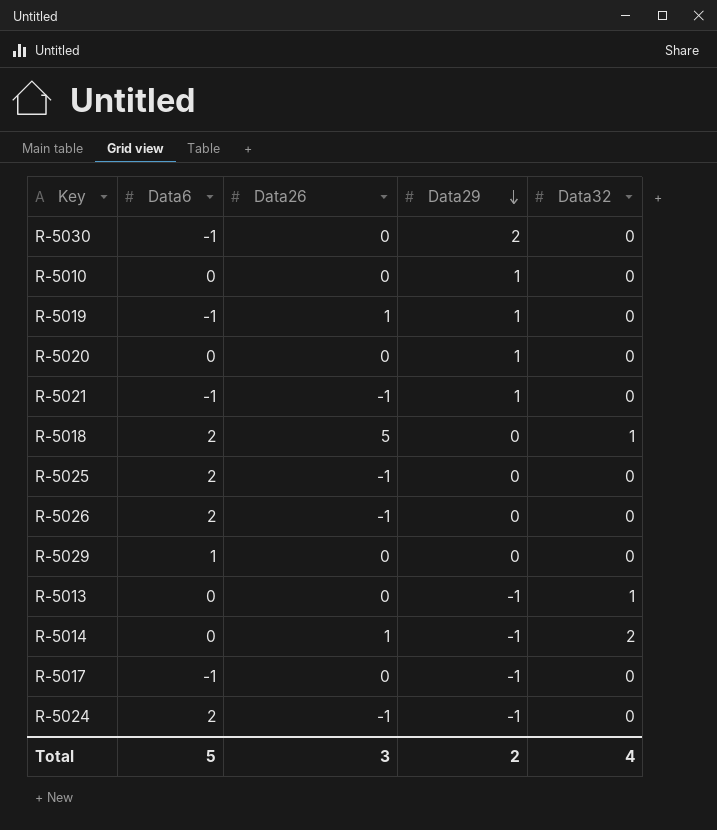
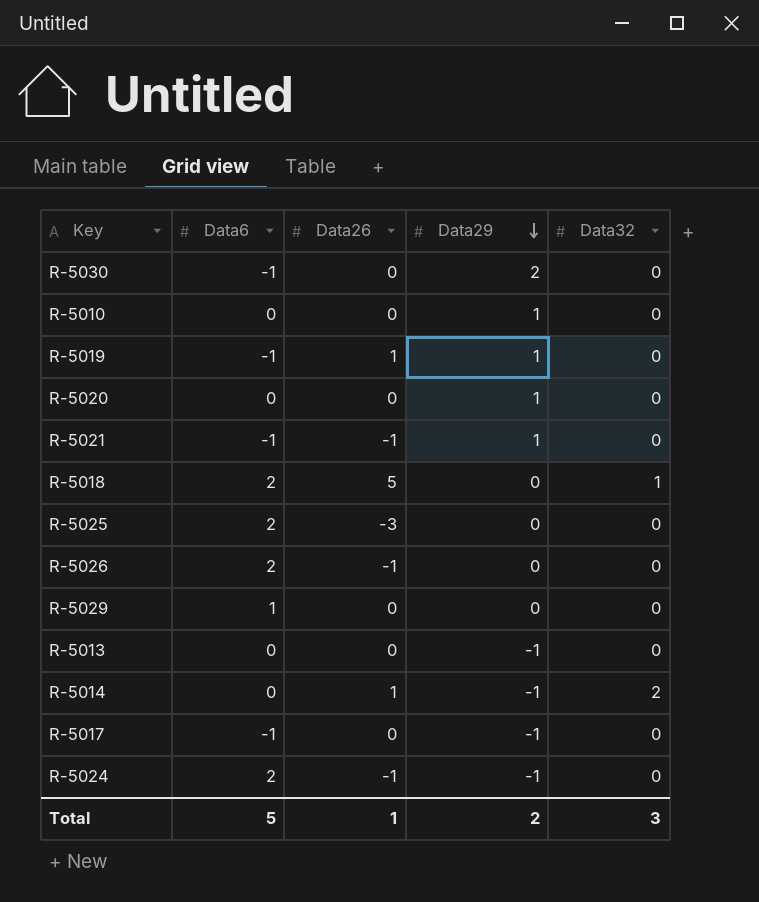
R-5025 | Data26: -1 -> -3
R-5013 | Data32: 1 -> 0
Total | Data26: 3 -> 1
Total | Data32: 4 -> 3

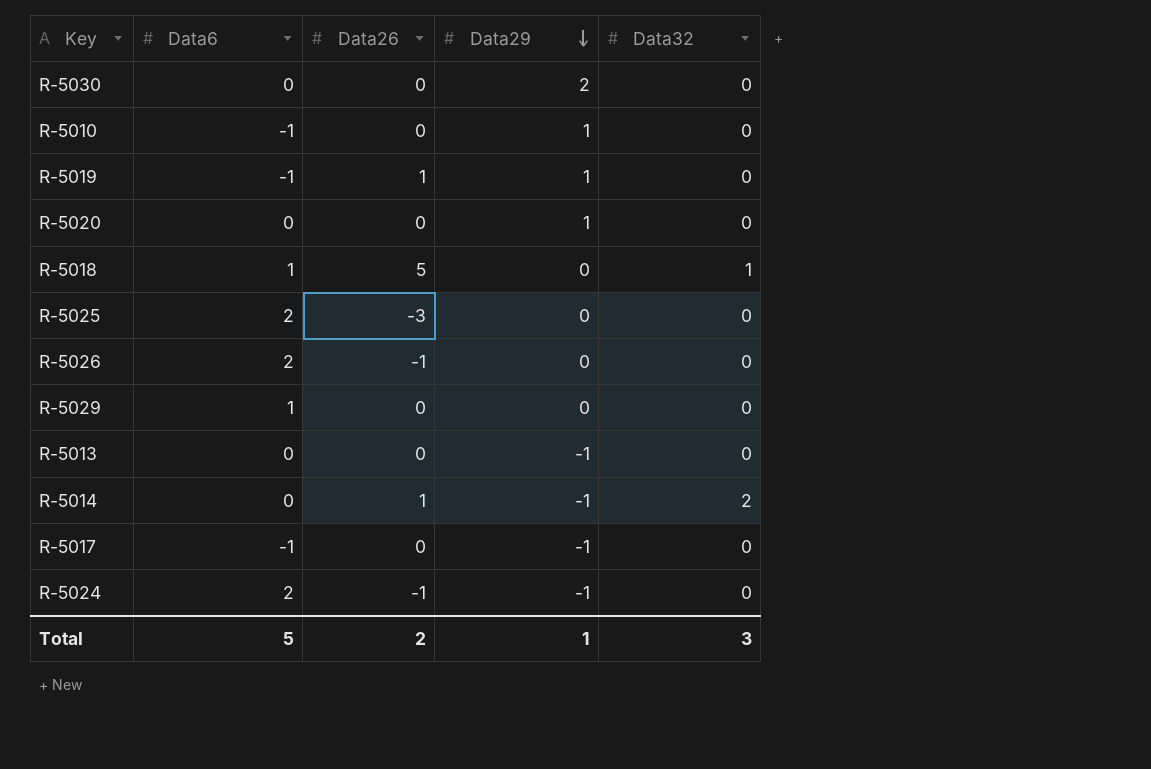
row R-5021: -1 | -1 | 1 | 0 -> none
R-5030 | Data6: -1 -> 0
R-5010 | Data6: 0 -> -1
R-5018 | Data6: 2 -> 1
Total | Data26: 1 -> 2
Total | Data29: 2 -> 1

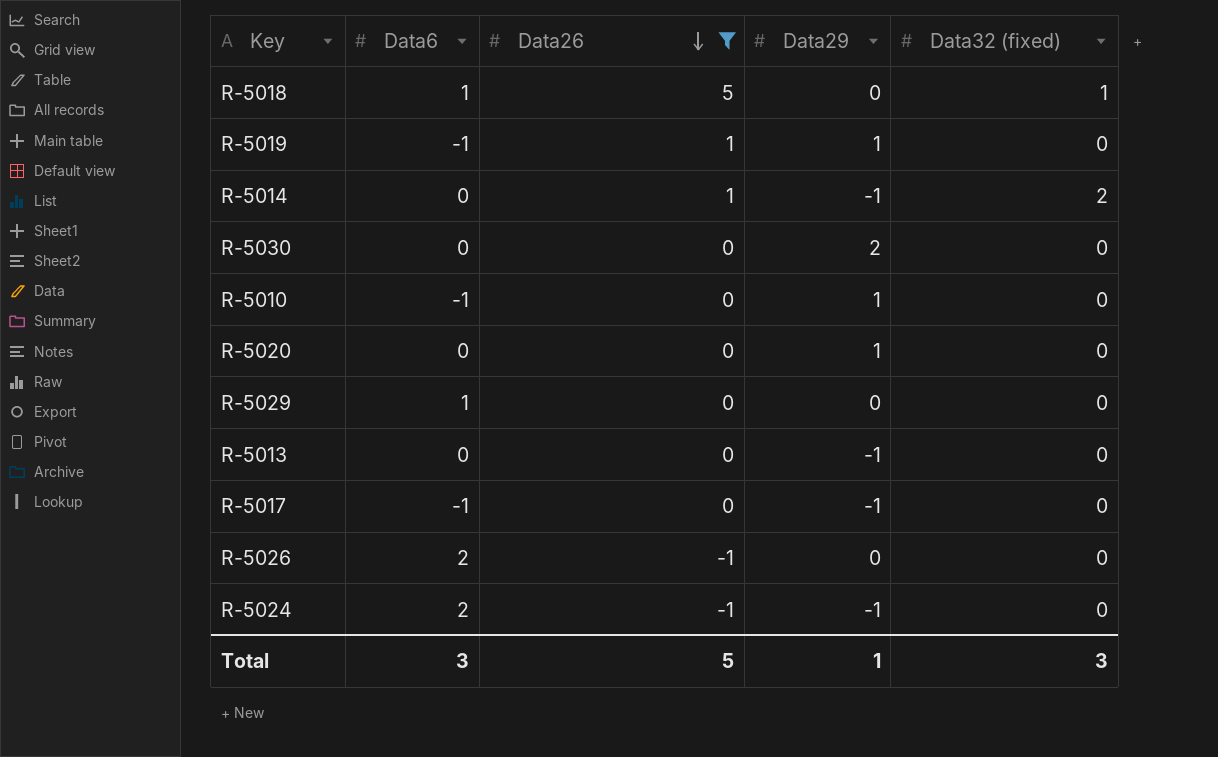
filter: none -> Data26 != -3
row order: Data29 descending -> Data26 descending
column name: Data32 -> Data32 (fixed)
Total | Data6: 5 -> 3
Total | Data26: 2 -> 5

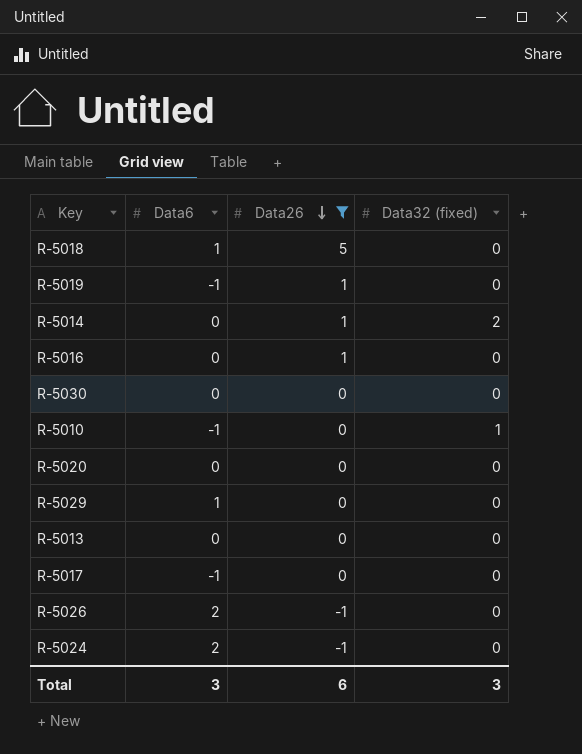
column Data29 | position: 4 -> none
R-5018 | Data32 (fixed): 1 -> 0
row R-5016: none -> 0 | 1 | 0
R-5010 | Data32 (fixed): 0 -> 1
Total | Data26: 5 -> 6

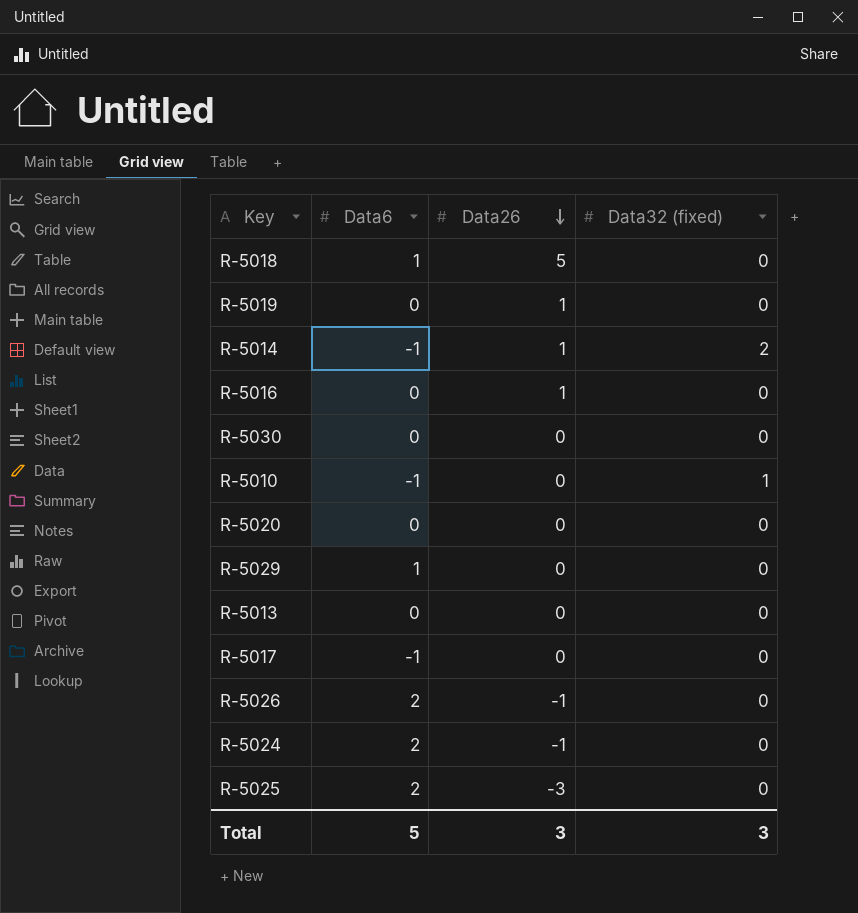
filter: Data26 != -3 -> none
R-5019 | Data6: -1 -> 0
R-5014 | Data6: 0 -> -1
Total | Data6: 3 -> 5
Total | Data26: 6 -> 3

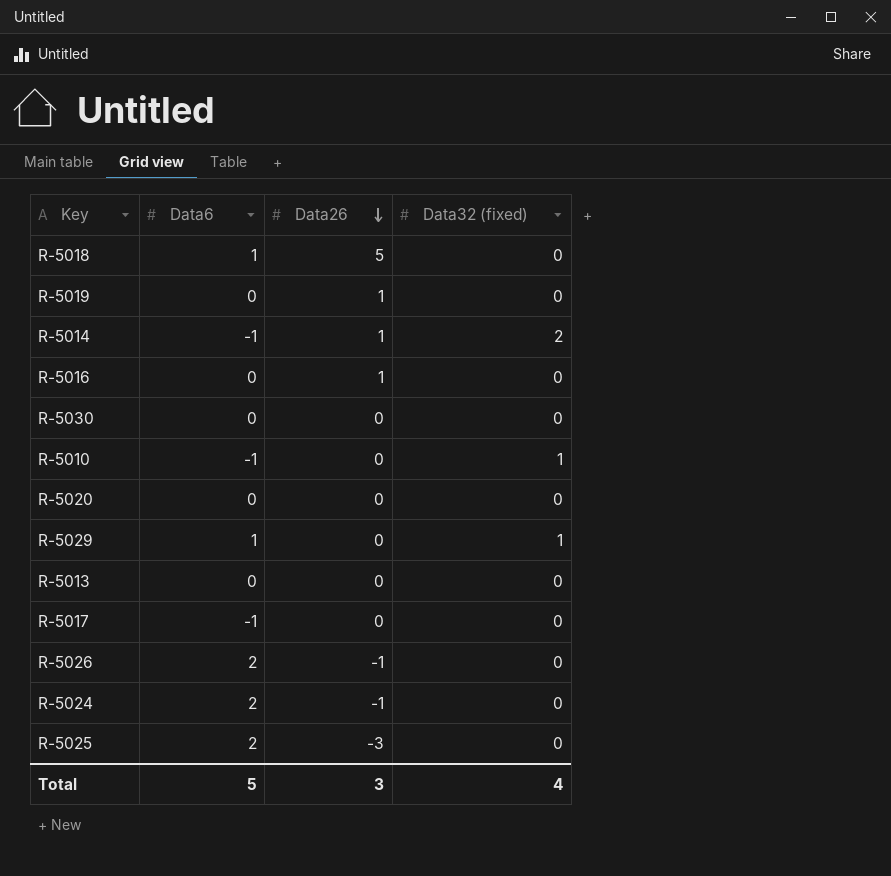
R-5029 | Data32 (fixed): 0 -> 1
Total | Data32 (fixed): 3 -> 4

